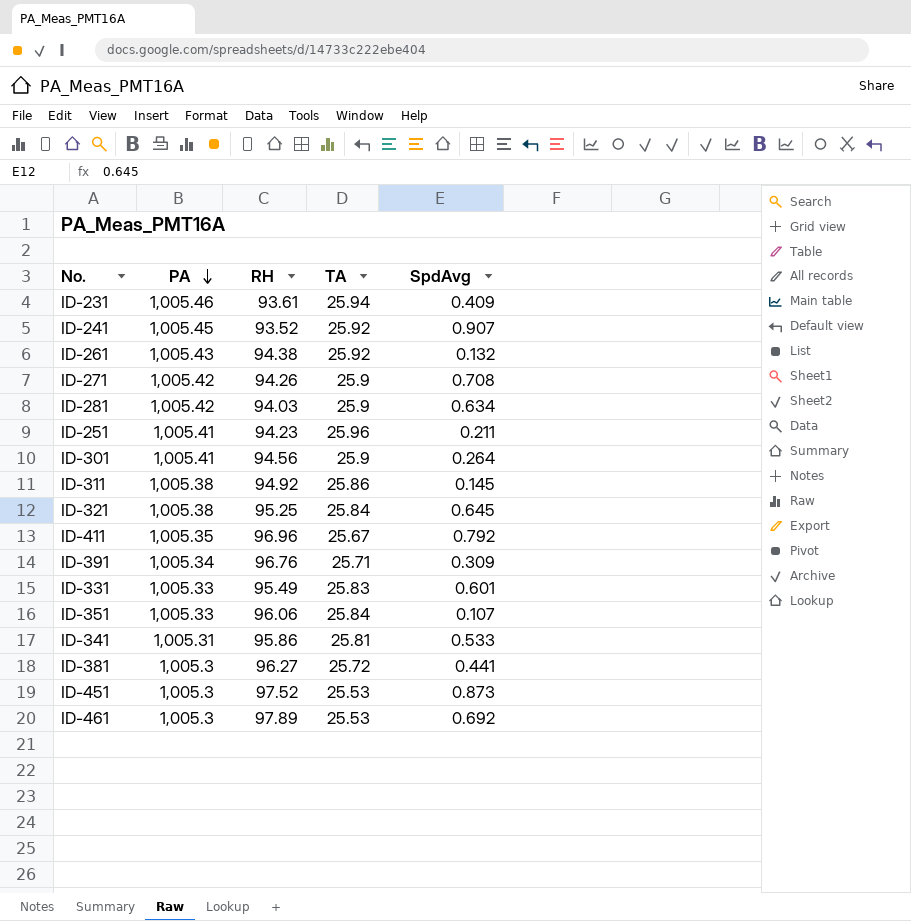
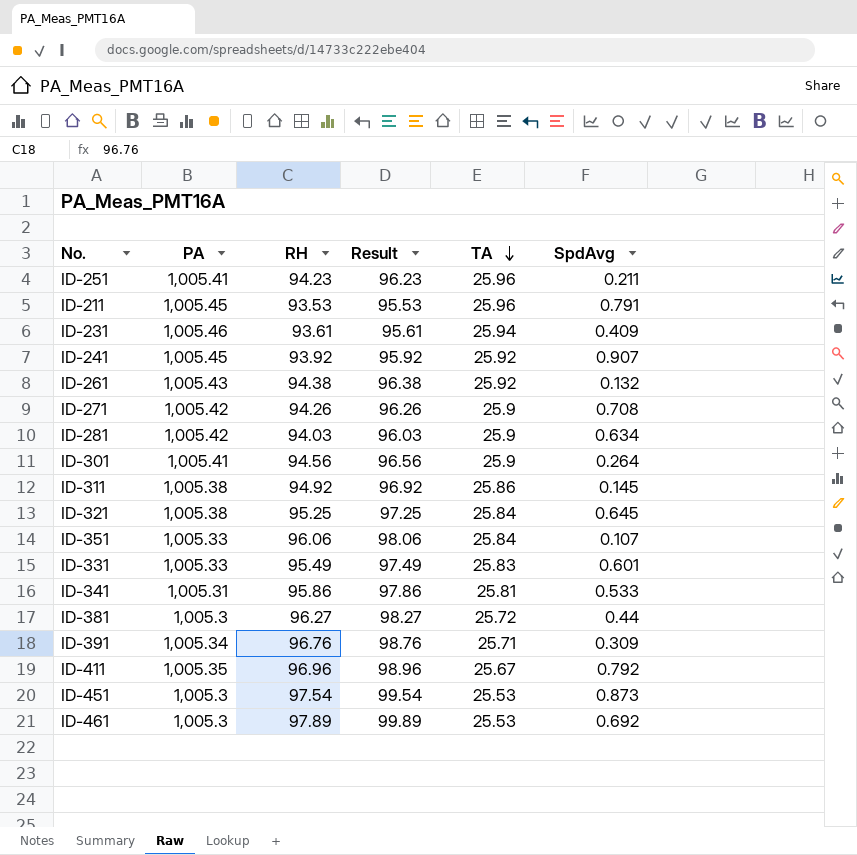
row order: PA descending -> TA descending
column Result | formula: none -> [RH] + 2
row ID-211: none -> 1,005.45 | 93.53 | 95.53 | 25.96 | 0.791
ID-241 | RH: 93.52 -> 93.92
ID-381 | SpdAvg: 0.441 -> 0.44
ID-451 | RH: 97.52 -> 97.54

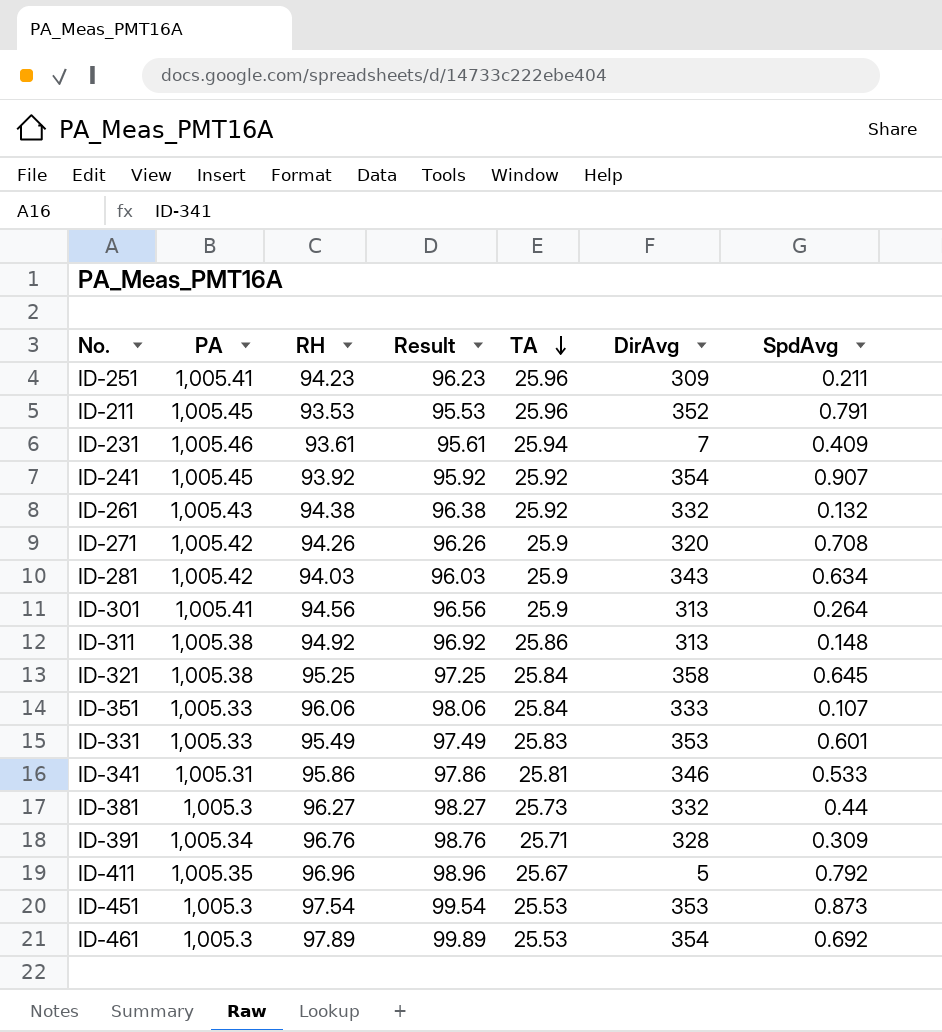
column DirAvg | position: none -> 6
ID-311 | SpdAvg: 0.145 -> 0.148
ID-381 | TA: 25.72 -> 25.73

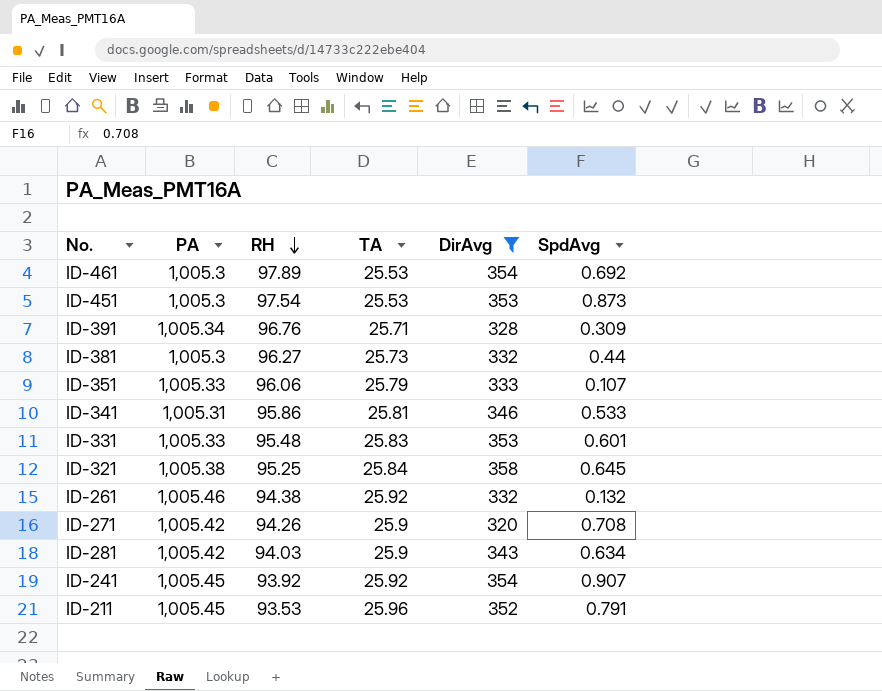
filter: none -> DirAvg >= 320
row order: TA descending -> RH descending
column Result | formula: [RH] + 2 -> none
ID-351 | TA: 25.84 -> 25.79
ID-331 | RH: 95.49 -> 95.48
ID-261 | PA: 1,005.43 -> 1,005.46

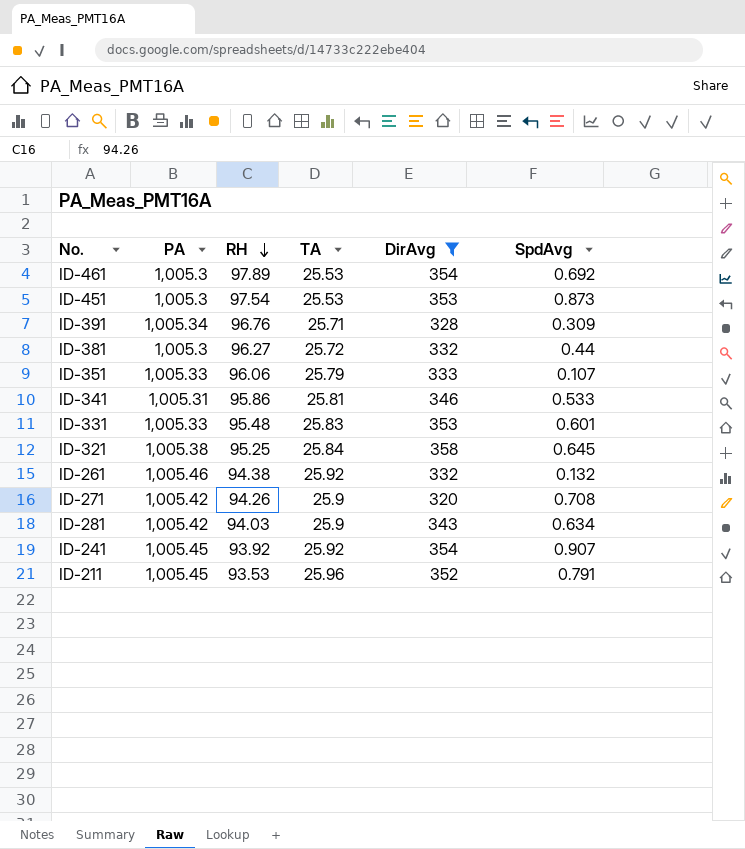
ID-381 | TA: 25.73 -> 25.72

